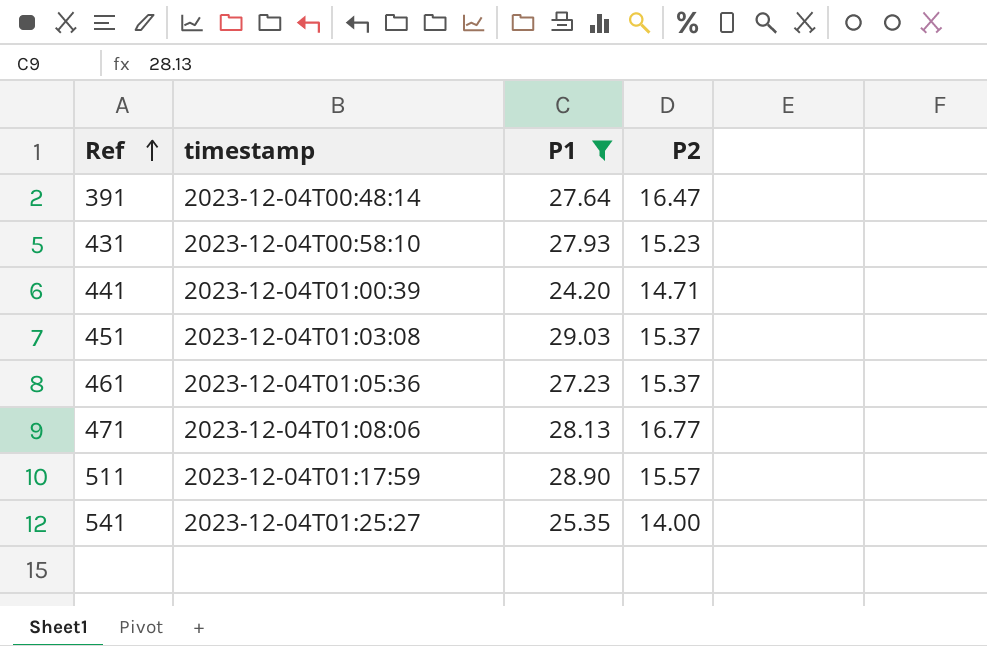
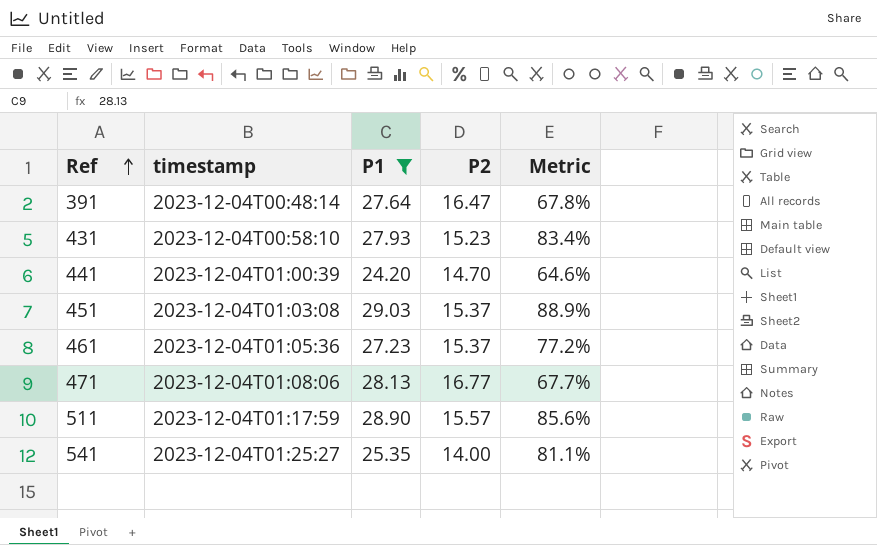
column Metric | formula: none -> ([P1] - [P2]) / [P2]
441 | P2: 14.71 -> 14.70

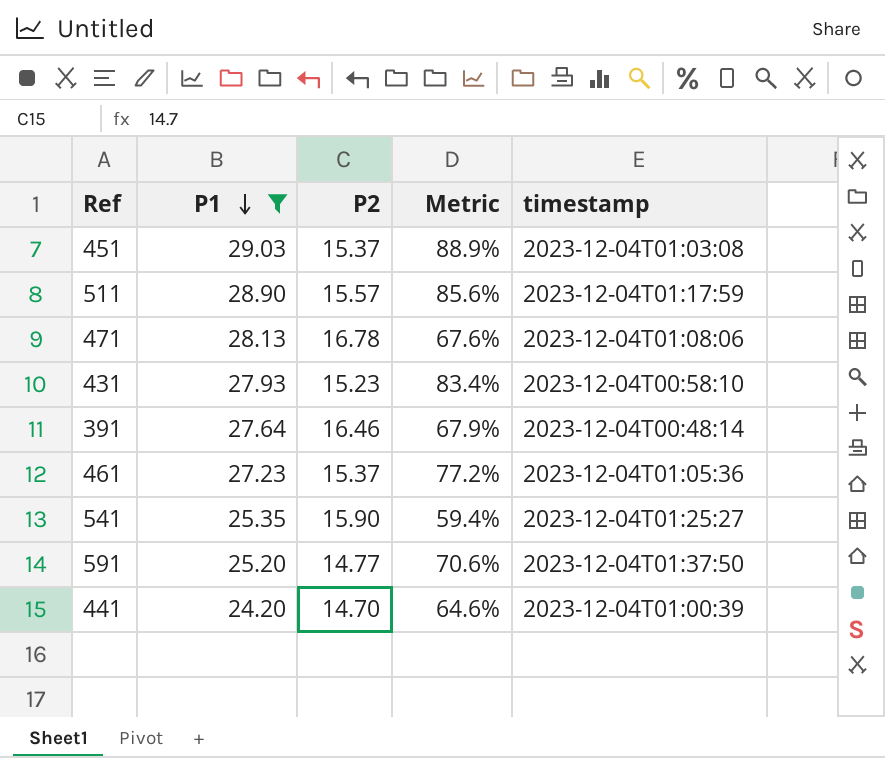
row order: Ref ascending -> P1 descending
column timestamp | position: 2 -> 5
471 | P2: 16.77 -> 16.78
471 | Metric: 67.7% -> 67.6%
391 | P2: 16.47 -> 16.46
391 | Metric: 67.8% -> 67.9%
541 | P2: 14.00 -> 15.90
541 | Metric: 81.1% -> 59.4%
row 591: none -> 25.20 | 14.77 | 70.6% | 2023-12-04T01:37:50

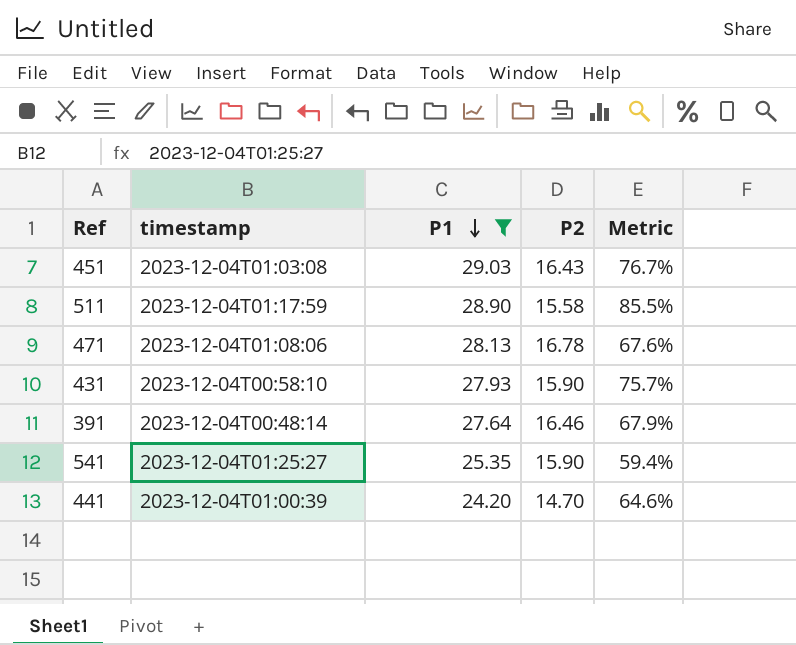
column timestamp | position: 5 -> 2
row 461: 27.23 | 15.37 | 77.2% | 2023-12-04T01:05:36 -> none
row 591: 25.20 | 14.77 | 70.6% | 2023-12-04T01:37:50 -> none
451 | P2: 15.37 -> 16.43
451 | Metric: 88.9% -> 76.7%
511 | P2: 15.57 -> 15.58
511 | Metric: 85.6% -> 85.5%
431 | P2: 15.23 -> 15.90
431 | Metric: 83.4% -> 75.7%

